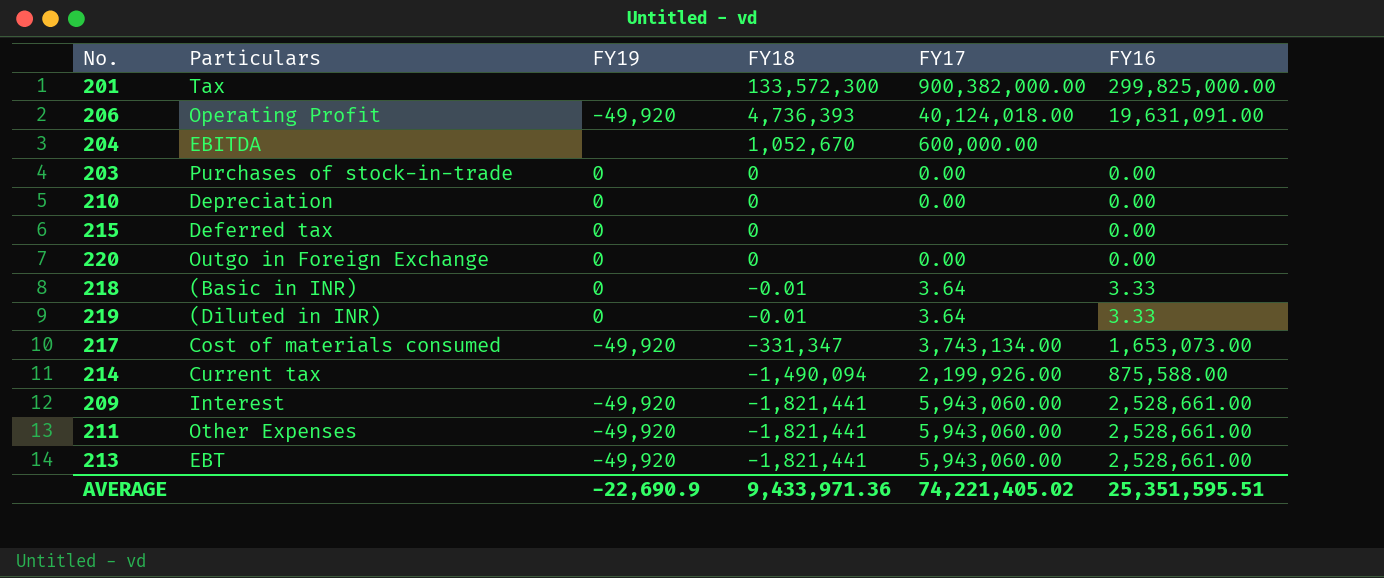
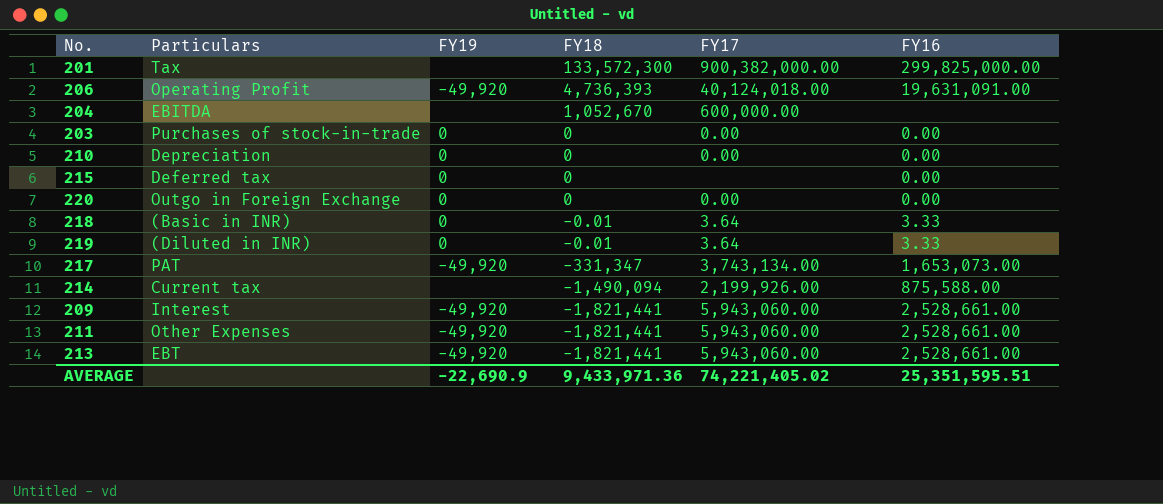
217 | Particulars: Cost of materials consumed -> PAT

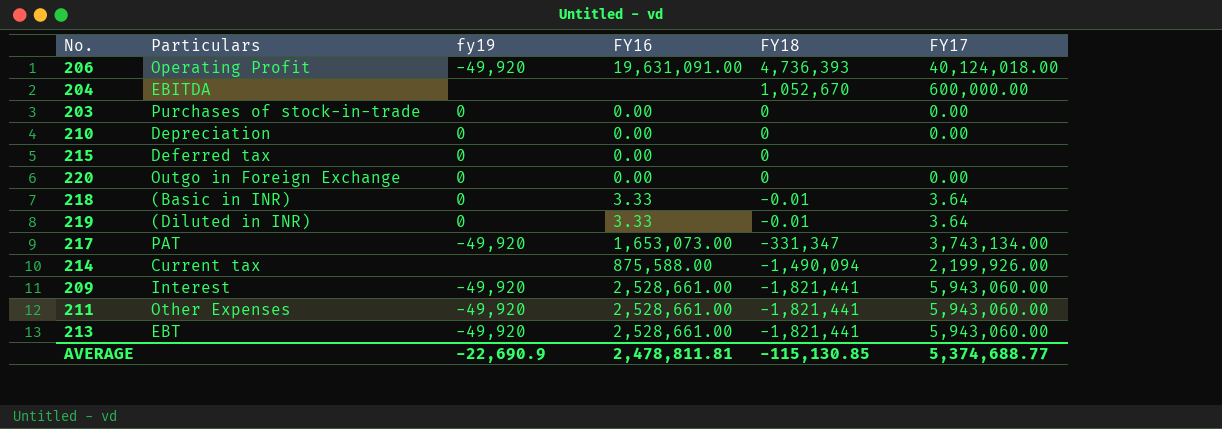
column name: FY19 -> fy19
column FY16 | position: 6 -> 4
row 201: Tax | none | 133,572,300 | 900,382,000.00 | 299,825,000.00 -> none
AVERAGE | FY16: 25,351,595.51 -> 2,478,811.81
AVERAGE | FY18: 9,433,971.36 -> -115,130.85
AVERAGE | FY17: 74,221,405.02 -> 5,374,688.77

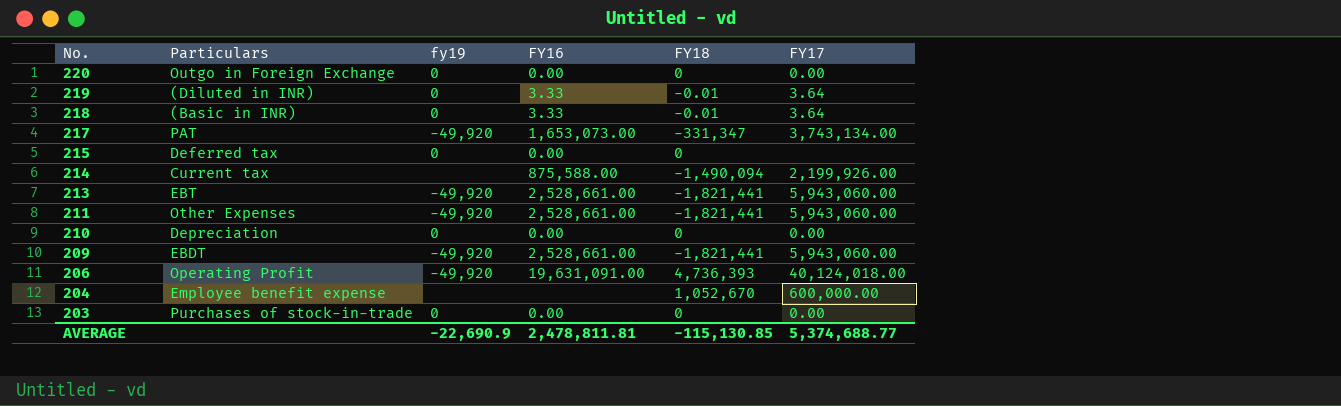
row order: FY18 descending -> No. descending
209 | Particulars: Interest -> EBDT
204 | Particulars: EBITDA -> Employee benefit expense

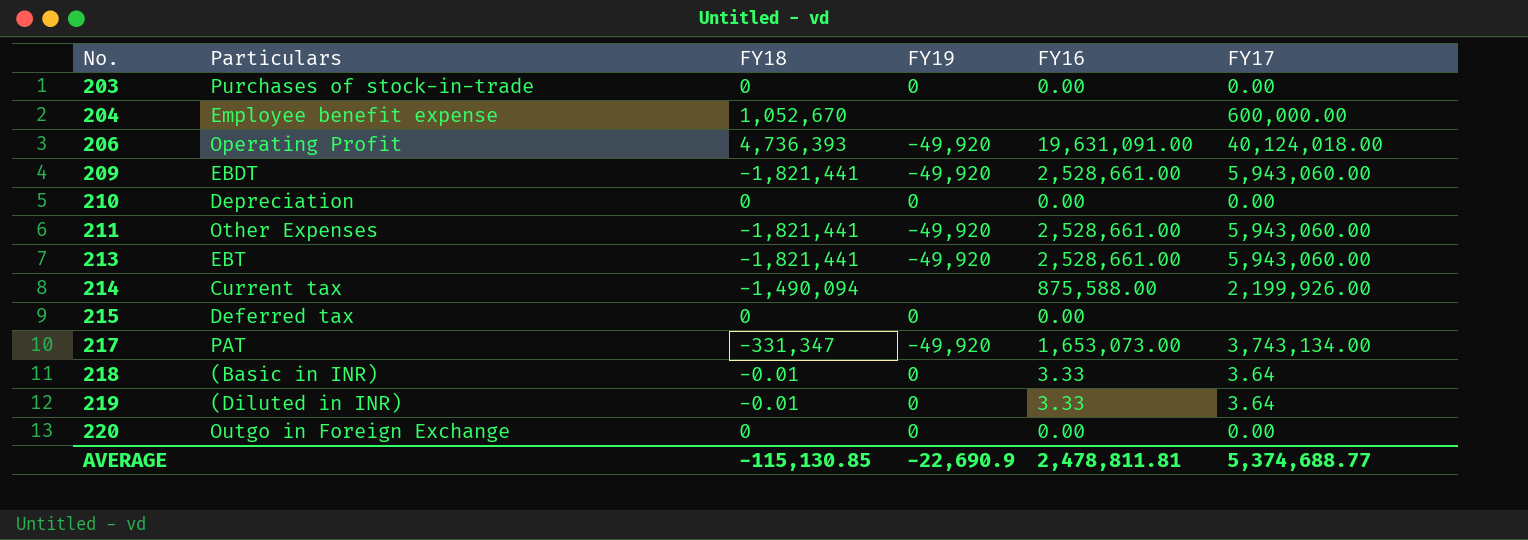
row order: No. descending -> No. ascending
column FY18 | position: 5 -> 3
column name: fy19 -> FY19

